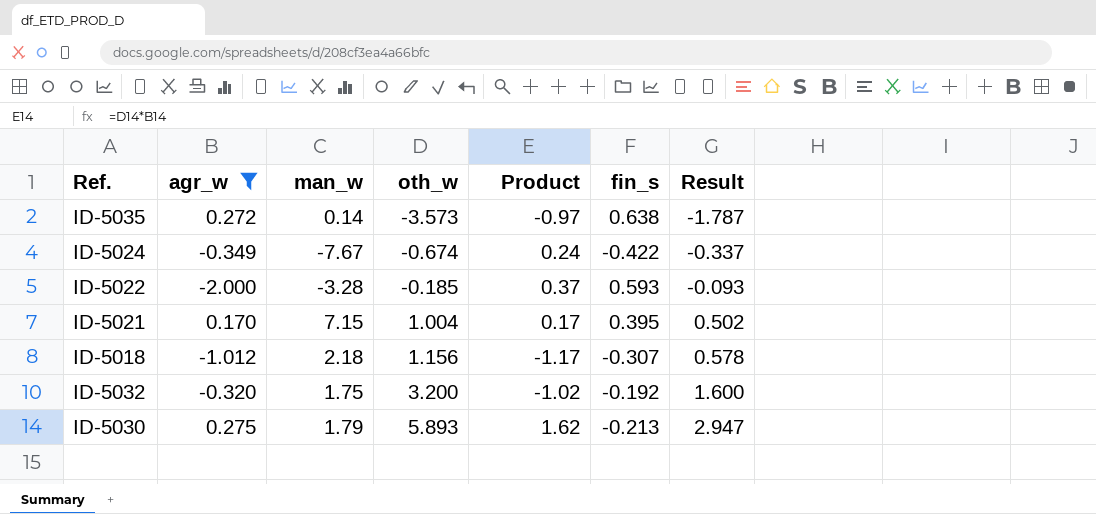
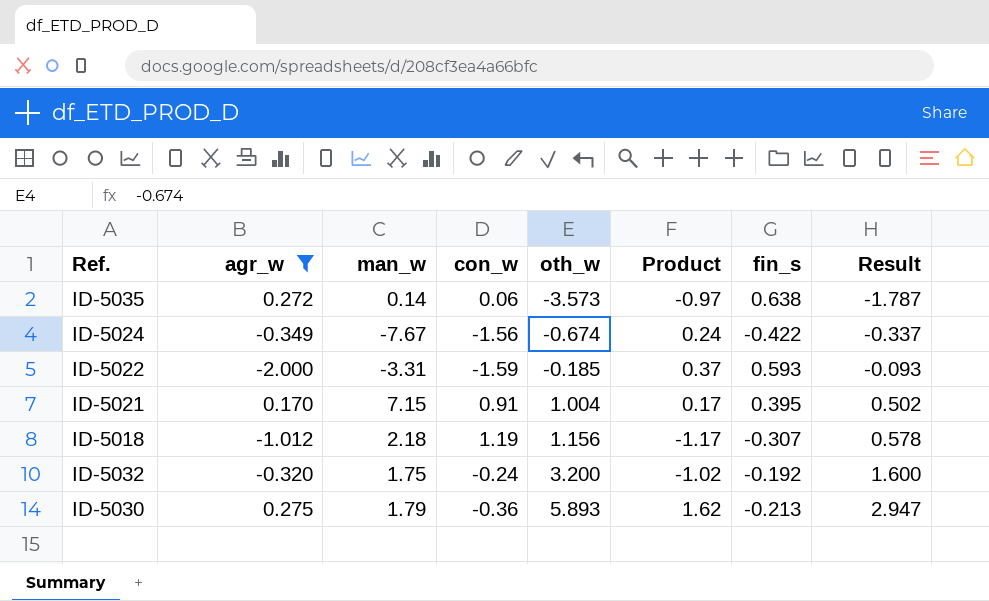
column con_w | position: none -> 4
ID-5022 | man_w: -3.28 -> -3.31

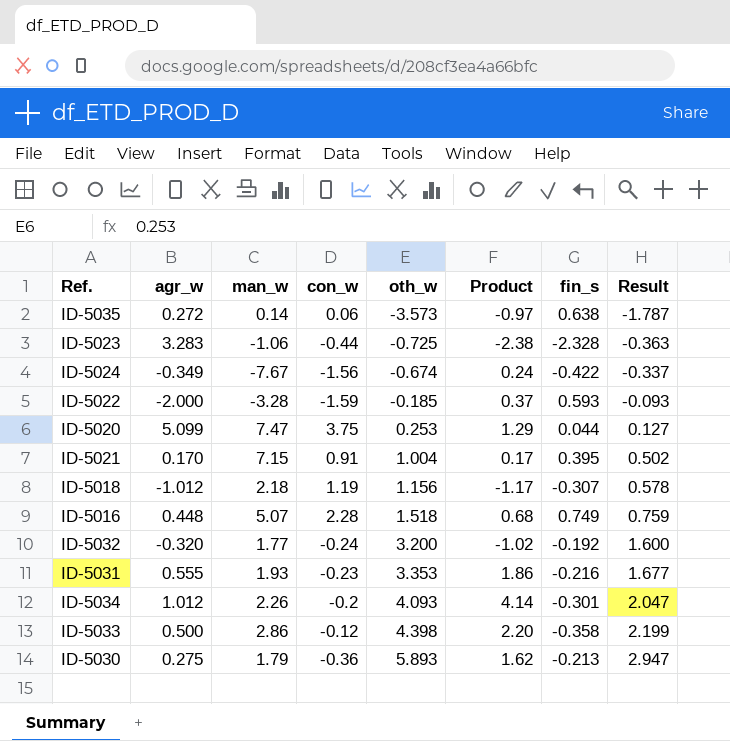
filter: agr_w <= 0.275 -> none
ID-5022 | man_w: -3.31 -> -3.28
ID-5032 | man_w: 1.75 -> 1.77

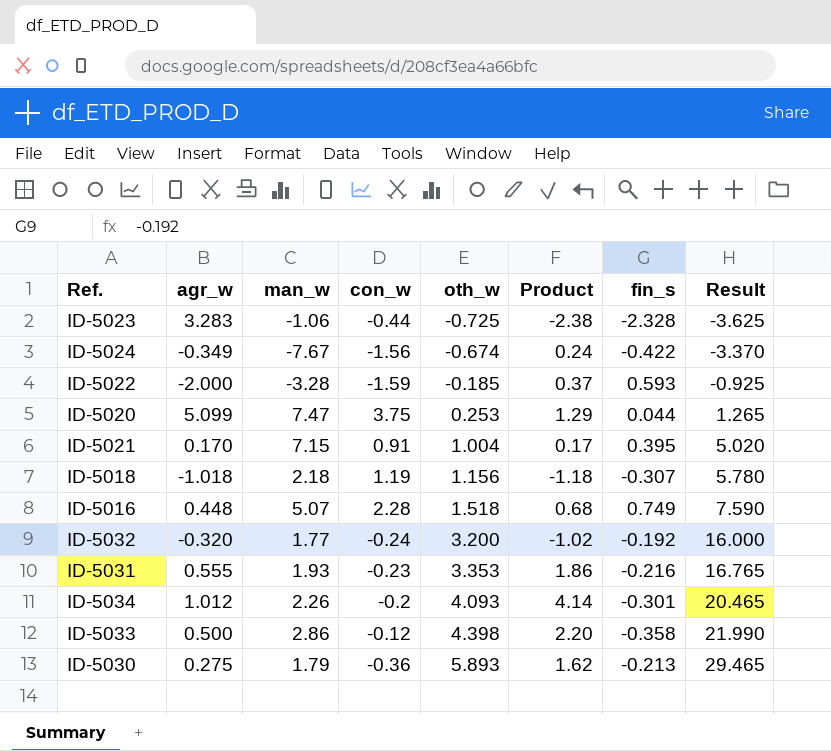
column Result | formula: [oth_w] * 0.5 -> [oth_w] * 5
row ID-5035: 0.272 | 0.14 | 0.06 | -3.573 | -0.97 | 0.638 | -1.787 -> none
ID-5018 | agr_w: -1.012 -> -1.018
ID-5018 | Product: -1.17 -> -1.18

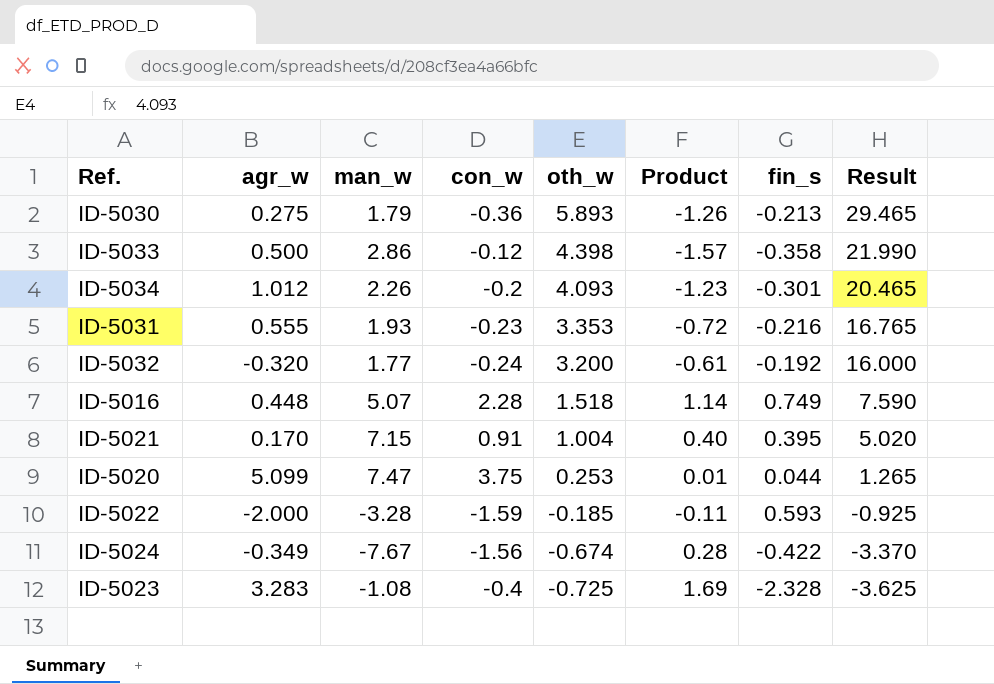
row order: oth_w ascending -> oth_w descending
column Product | formula: [agr_w] * [oth_w] -> [oth_w] * [fin_s]
row ID-5018: -1.018 | 2.18 | 1.19 | 1.156 | -1.18 | -0.307 | 5.780 -> none
ID-5023 | man_w: -1.06 -> -1.08
ID-5023 | con_w: -0.44 -> -0.4

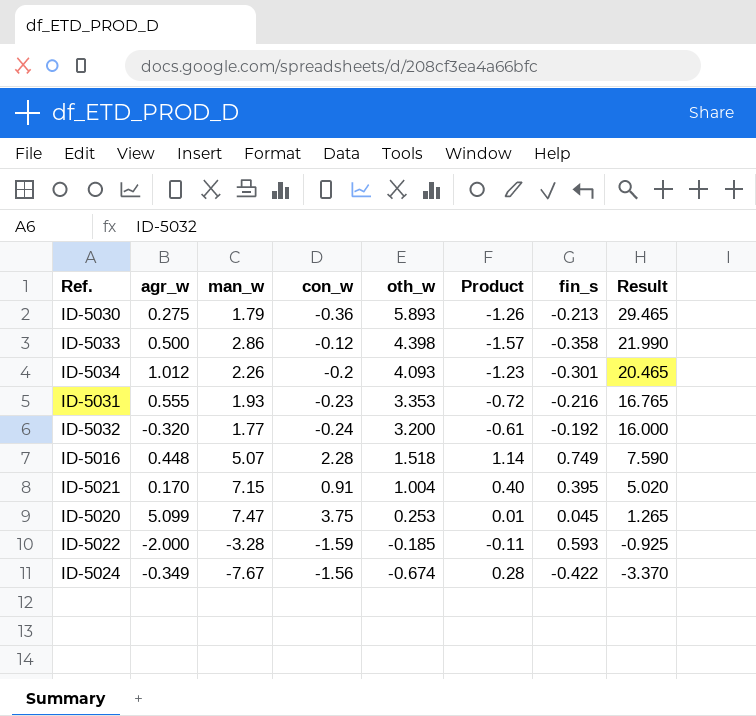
row ID-5023: 3.283 | -1.08 | -0.4 | -0.725 | 1.69 | -2.328 | -3.625 -> none
ID-5020 | fin_s: 0.044 -> 0.045

